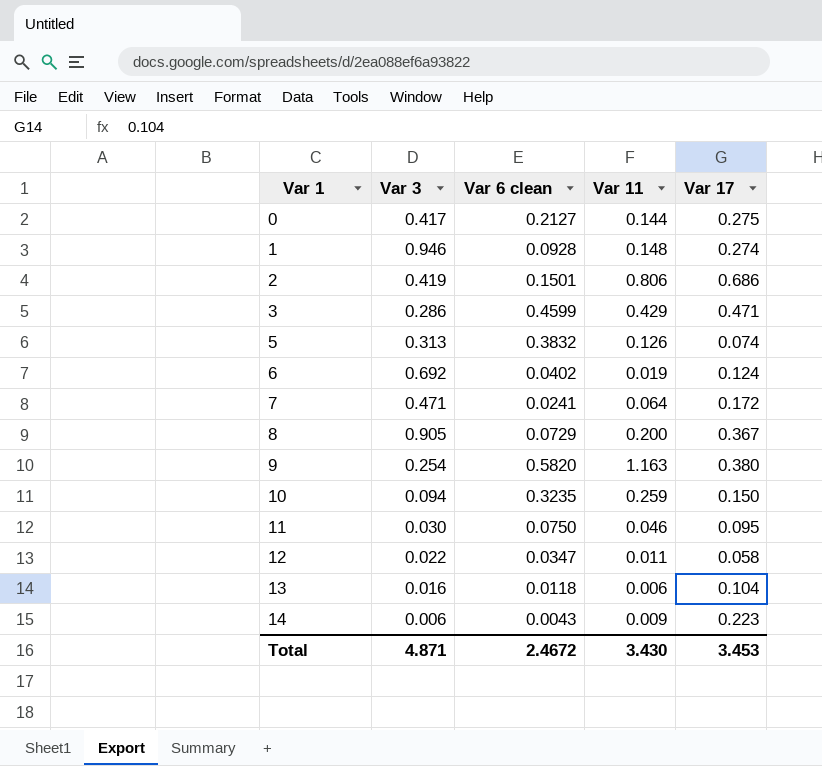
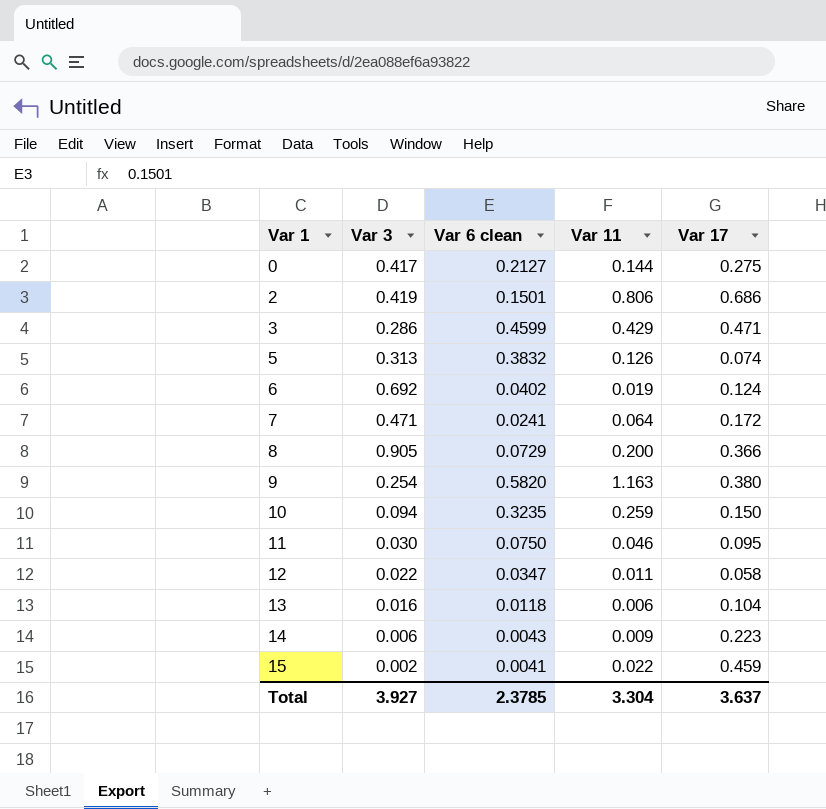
row 1: 0.946 | 0.0928 | 0.148 | 0.274 -> none
8 | Var 17: 0.367 -> 0.366
row 15: none -> 0.002 | 0.0041 | 0.022 | 0.459
Total | Var 3: 4.871 -> 3.927
Total | Var 6 clean: 2.4672 -> 2.3785
Total | Var 11: 3.430 -> 3.304
Total | Var 17: 3.453 -> 3.637

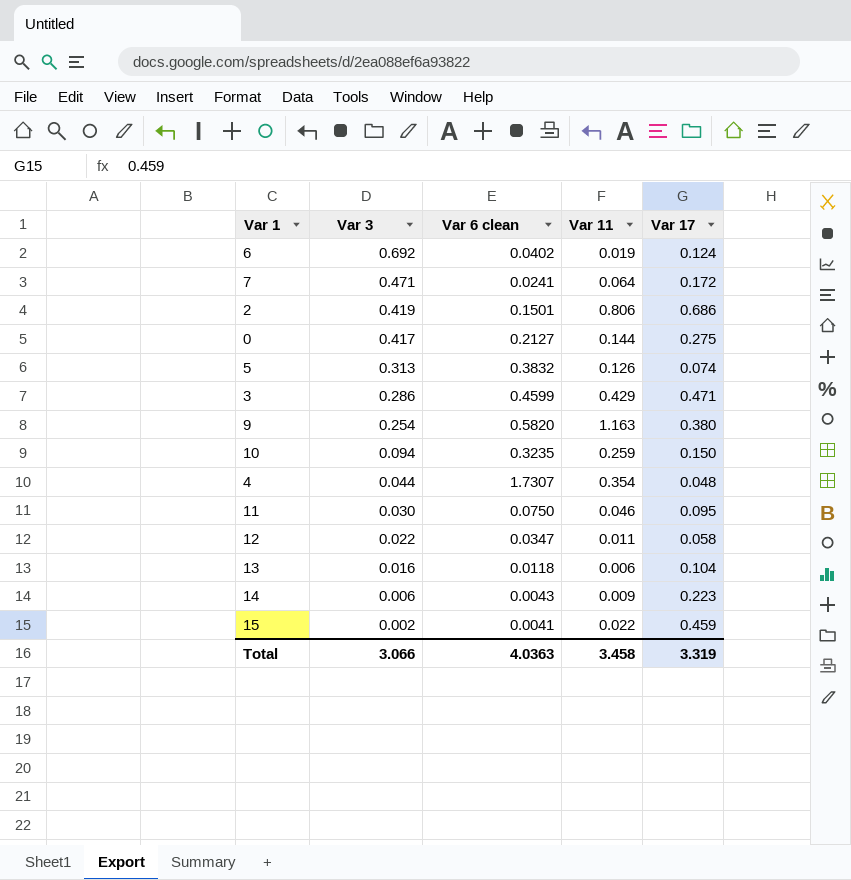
row order: Var 1 ascending -> Var 3 descending
row 8: 0.905 | 0.0729 | 0.200 | 0.366 -> none
row 4: none -> 0.044 | 1.7307 | 0.354 | 0.048
Total | Var 3: 3.927 -> 3.066
Total | Var 6 clean: 2.3785 -> 4.0363
Total | Var 11: 3.304 -> 3.458
Total | Var 17: 3.637 -> 3.319

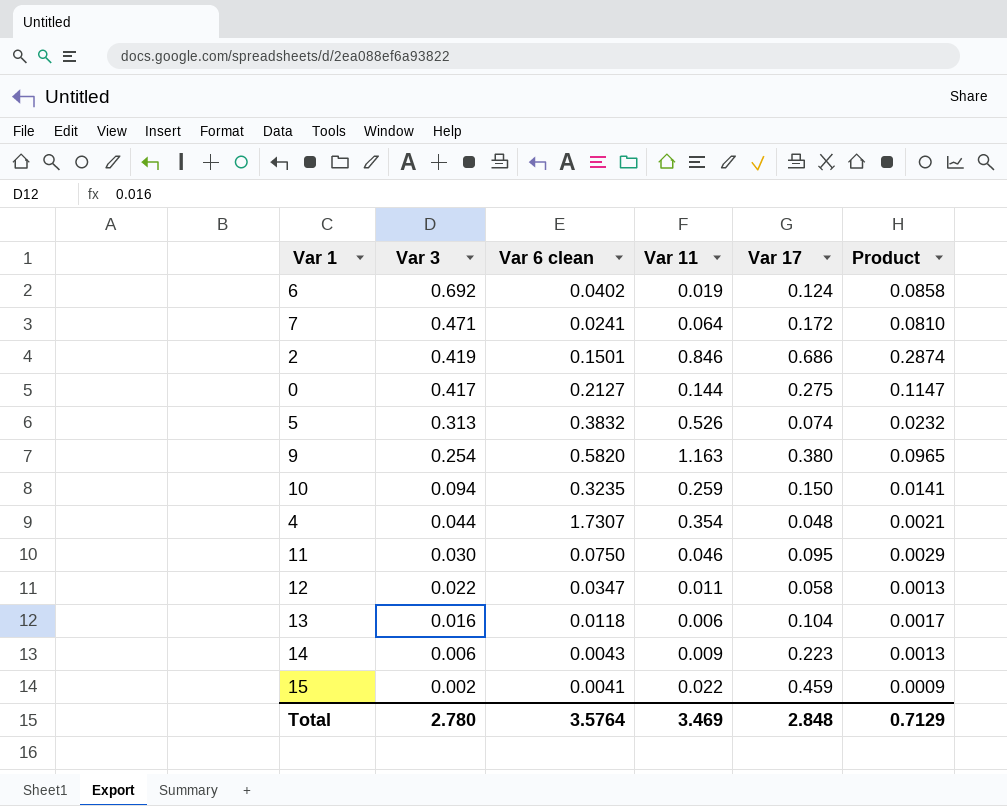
column Product | formula: none -> [Var 3] * [Var 17]
row 3: 0.286 | 0.4599 | 0.429 | 0.471 -> none
2 | Var 11: 0.806 -> 0.846
5 | Var 11: 0.126 -> 0.526
Total | Var 3: 3.066 -> 2.780
Total | Var 6 clean: 4.0363 -> 3.5764
Total | Var 11: 3.458 -> 3.469
Total | Var 17: 3.319 -> 2.848

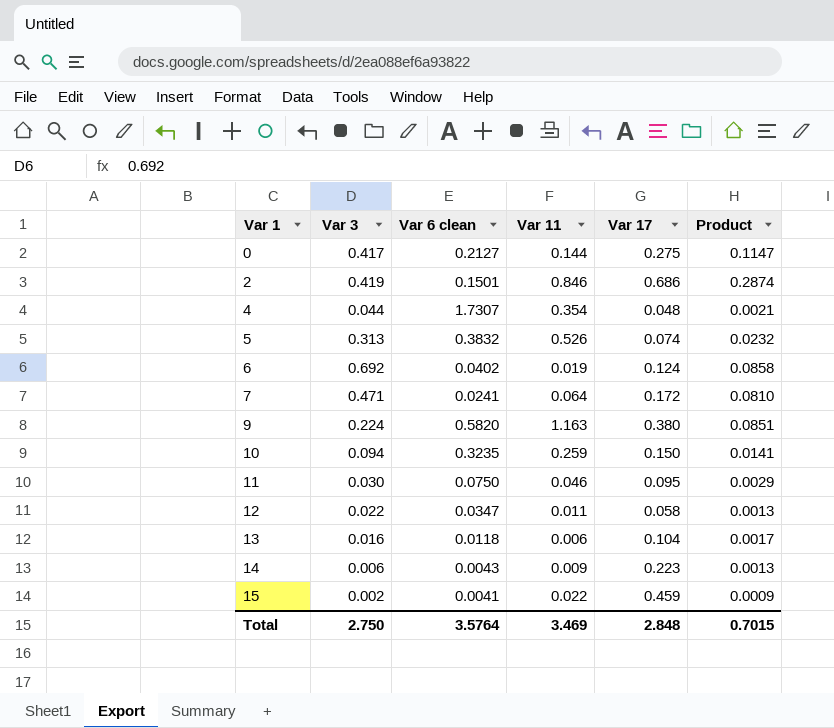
row order: Var 3 descending -> Var 1 ascending
9 | Var 3: 0.254 -> 0.224
9 | Product: 0.0965 -> 0.0851
Total | Var 3: 2.780 -> 2.750
Total | Product: 0.7129 -> 0.7015

